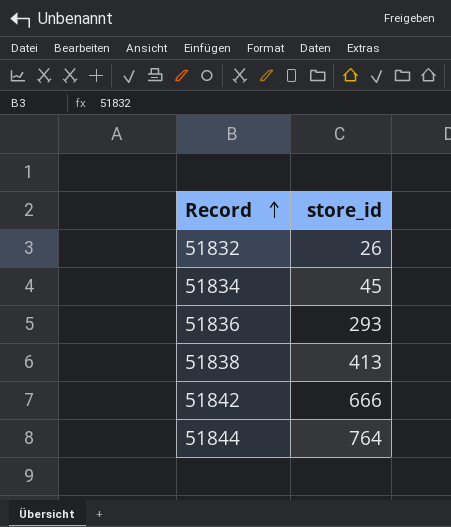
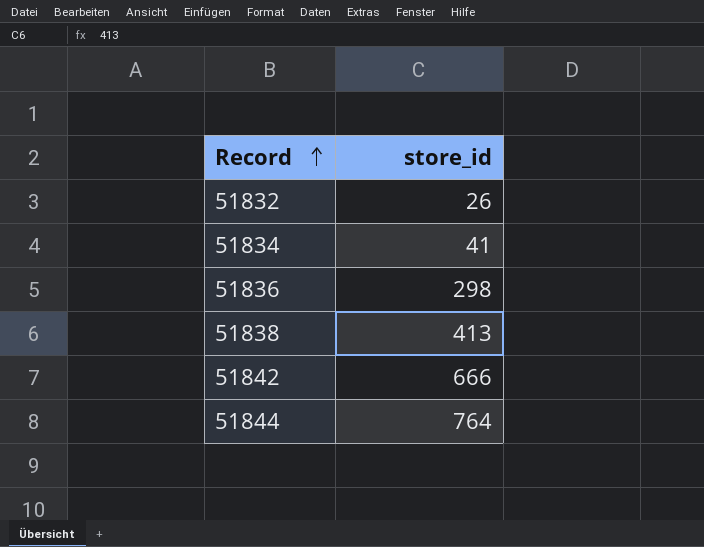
51834 | store_id: 45 -> 41
51836 | store_id: 293 -> 298

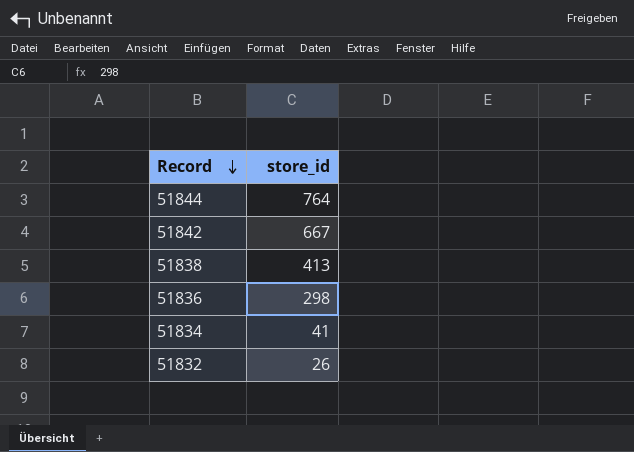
row order: Record ascending -> Record descending
51842 | store_id: 666 -> 667

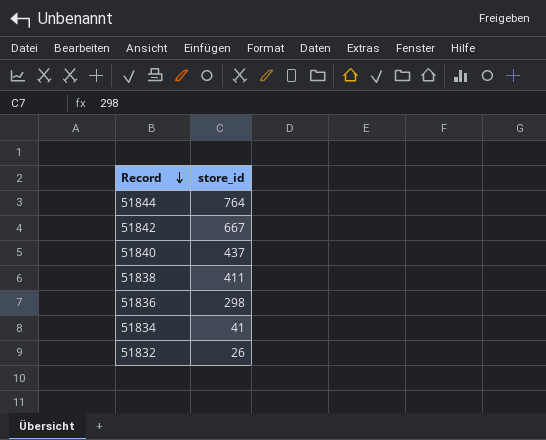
row 51840: none -> 437
51838 | store_id: 413 -> 411

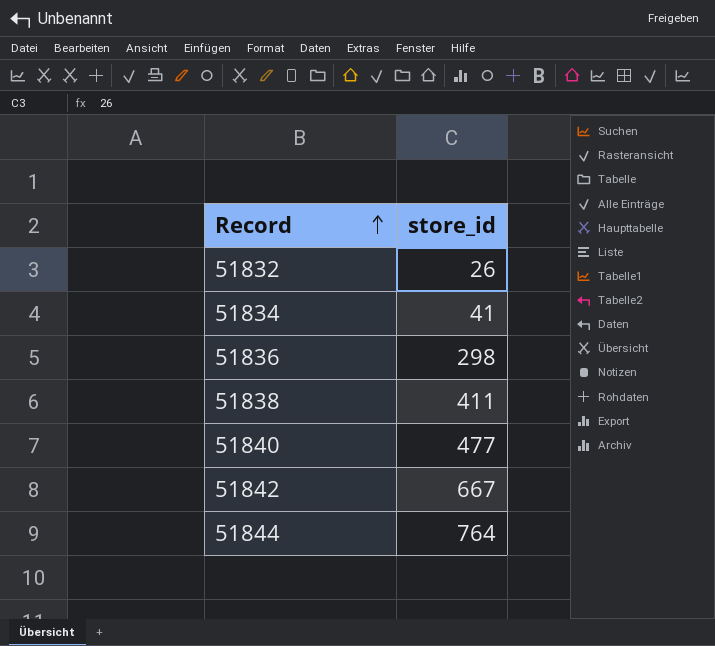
row order: Record descending -> Record ascending
51840 | store_id: 437 -> 477

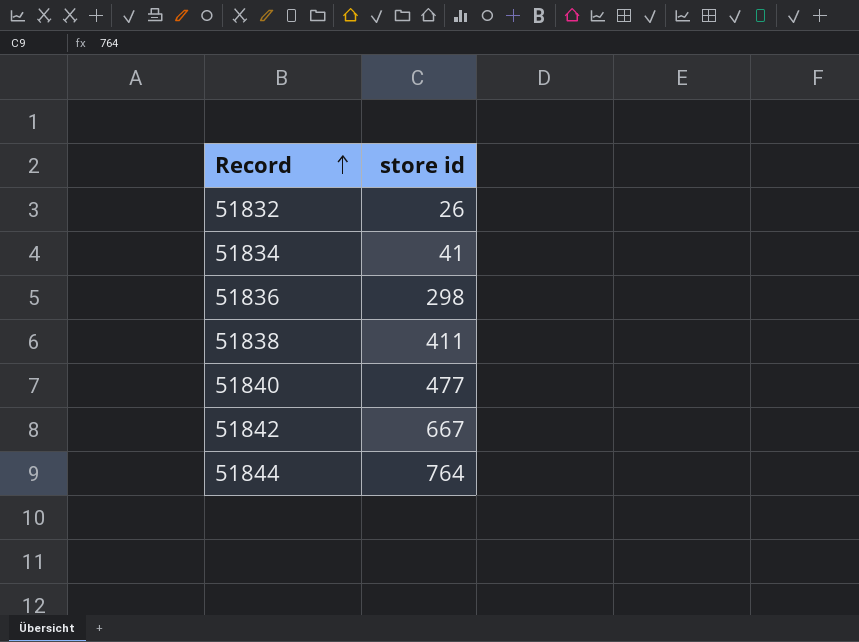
column name: store_id -> store id

